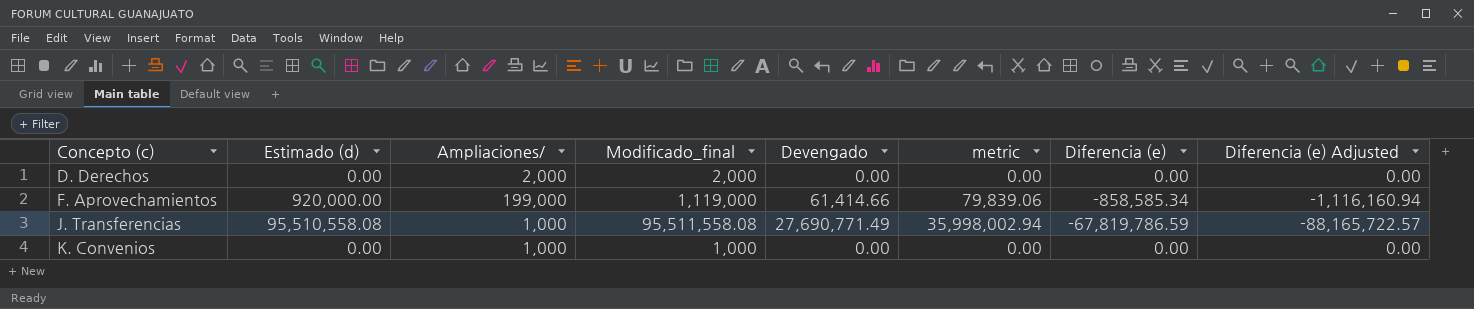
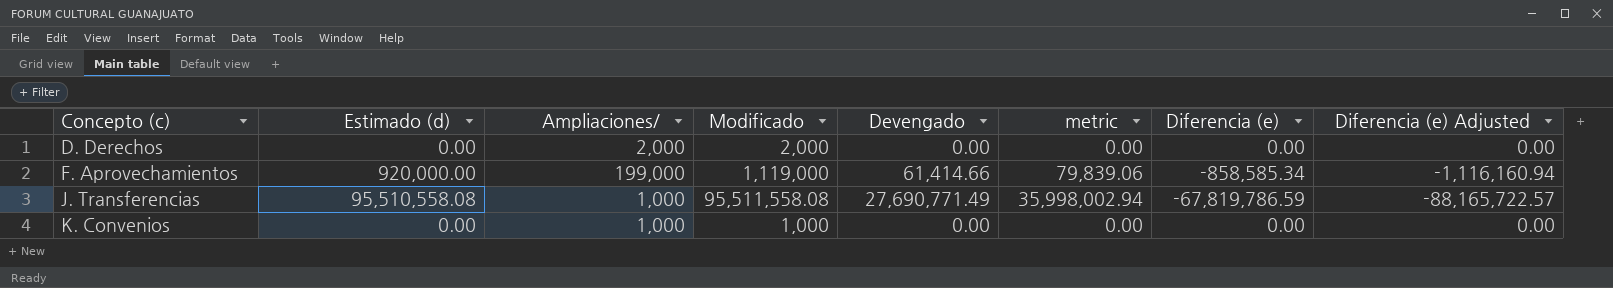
column name: Modificado_final -> Modificado

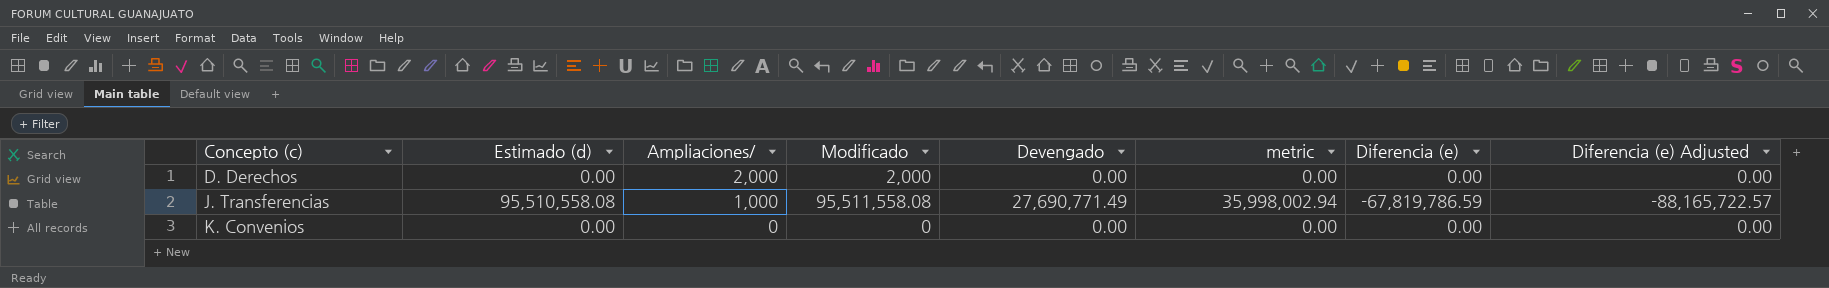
row F. Aprovechamientos: 920,000.00 | 199,000 | 1,119,000 | 61,414.66 | 79,839.06 | -858,585.34 | -1,116,160.94 -> none
K. Convenios | Ampliaciones/: 1,000 -> 0
K. Convenios | Modificado: 1,000 -> 0

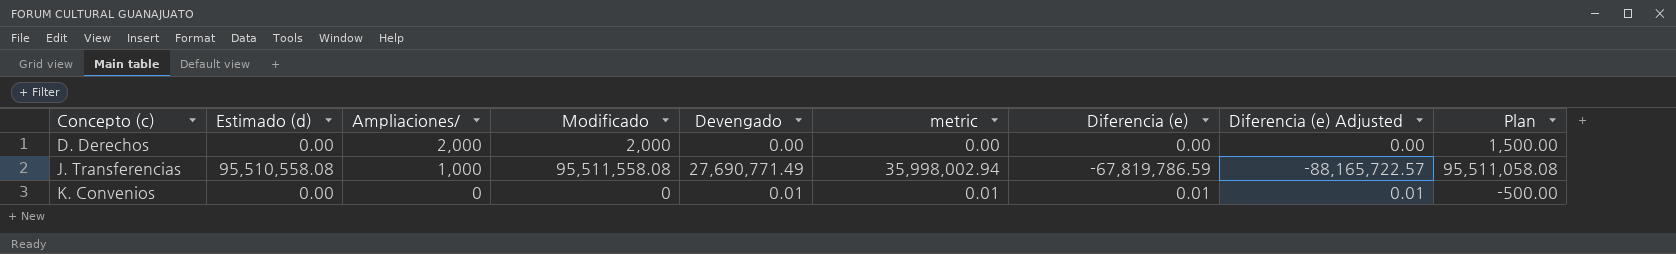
column Plan | formula: none -> [Modificado] - 500
K. Convenios | Devengado: 0.00 -> 0.01
K. Convenios | metric: 0.00 -> 0.01
K. Convenios | Diferencia (e): 0.00 -> 0.01
K. Convenios | Diferencia (e) Adjusted: 0.00 -> 0.01

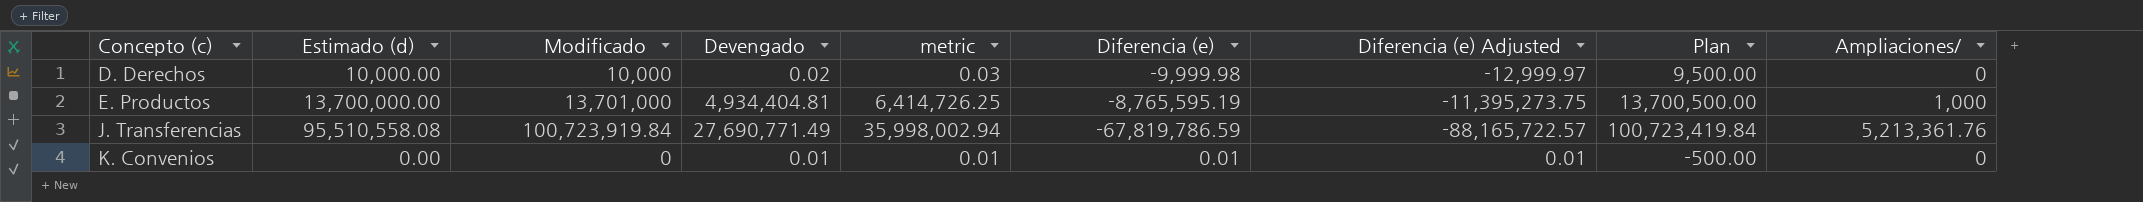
column Ampliaciones/ | position: 3 -> 9
D. Derechos | Estimado (d): 0.00 -> 10,000.00
D. Derechos | Modificado: 2,000 -> 10,000
D. Derechos | Devengado: 0.00 -> 0.02
D. Derechos | metric: 0.00 -> 0.03
D. Derechos | Diferencia (e): 0.00 -> -9,999.98
D. Derechos | Diferencia (e) Adjusted: 0.00 -> -12,999.97
D. Derechos | Plan: 1,500.00 -> 9,500.00
D. Derechos | Ampliaciones/: 2,000 -> 0
row E. Productos: none -> 13,700,000.00 | 13,701,000 | 4,934,404.81 | 6,414,726.25 | -8,765,595.19 | -11,395,273.75 | 13,700,500.00 | 1,000
J. Transferencias | Modificado: 95,511,558.08 -> 100,723,919.84
J. Transferencias | Plan: 95,511,058.08 -> 100,723,419.84
J. Transferencias | Ampliaciones/: 1,000 -> 5,213,361.76

